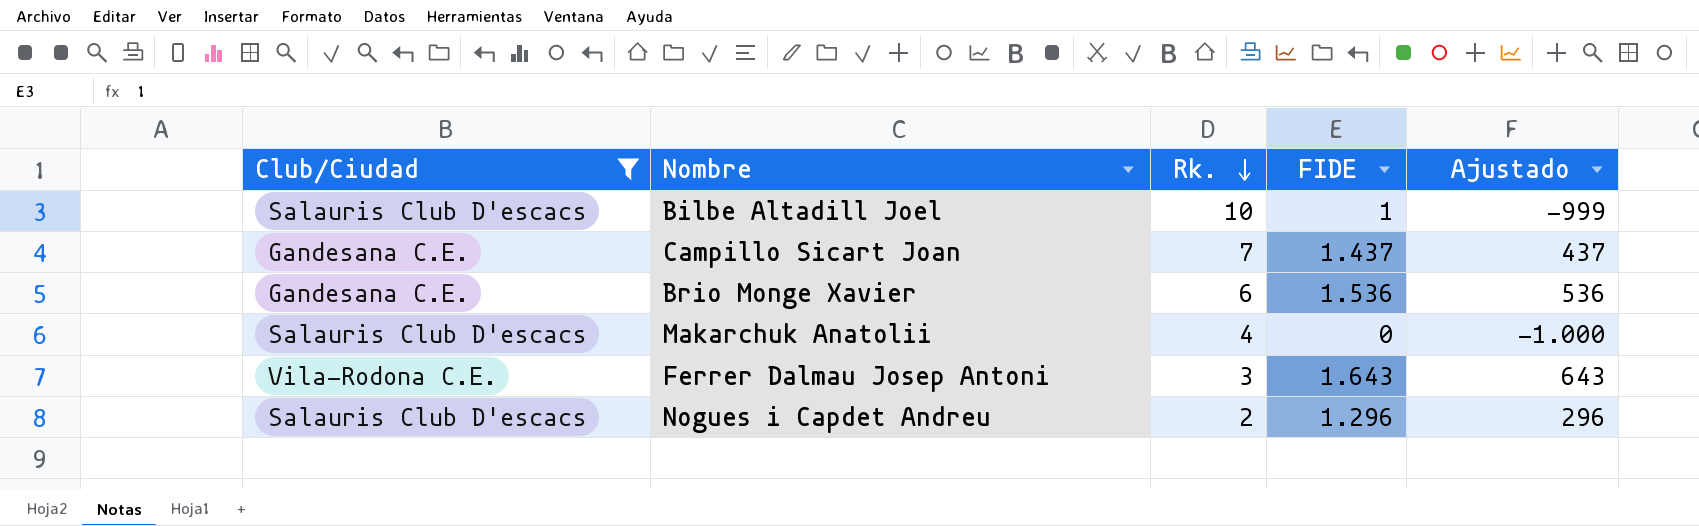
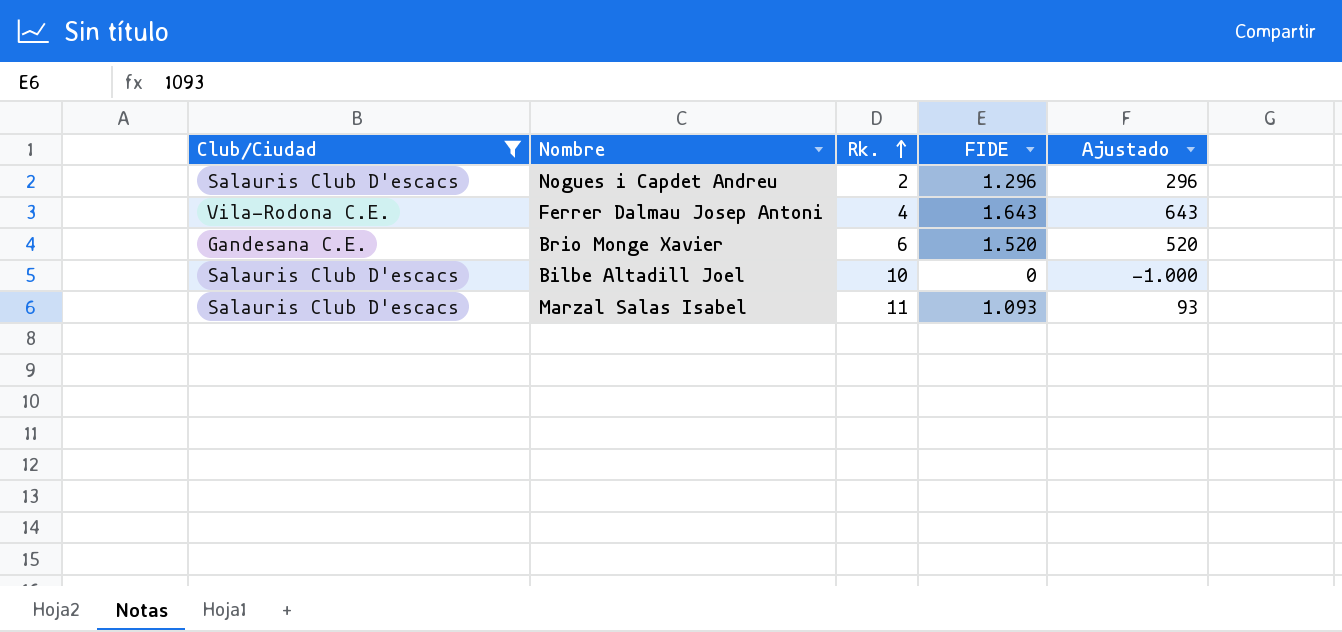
row order: Rk. descending -> Rk. ascending
row Campillo Sicart Joan: Gandesana C.E. | 7 | 1.437 | 437 -> none
row Makarchuk Anatolii: Salauris Club D'escacs | 4 | 0 | -1.000 -> none
Ferrer Dalmau Josep Antoni | Rk.: 3 -> 4
Brio Monge Xavier | FIDE: 1.536 -> 1.520
Brio Monge Xavier | Ajustado: 536 -> 520
Bilbe Altadill Joel | FIDE: 1 -> 0
Bilbe Altadill Joel | Ajustado: -999 -> -1.000
row Marzal Salas Isabel: none -> Salauris Club D'escacs | 11 | 1.093 | 93

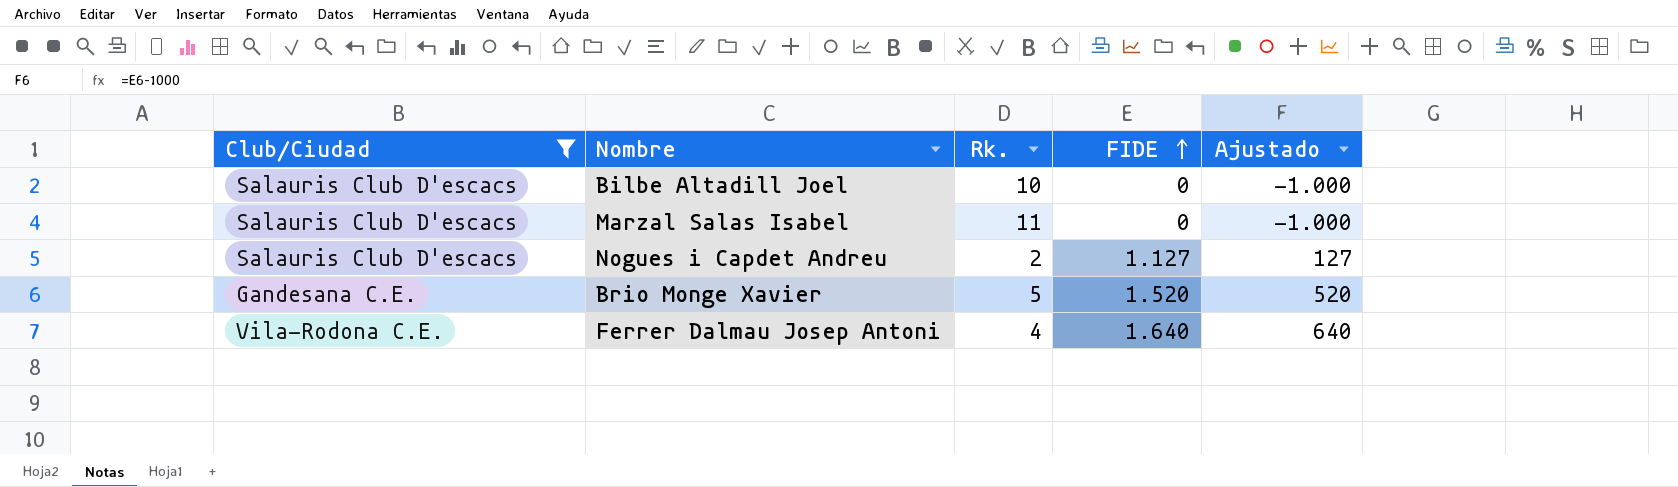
row order: Rk. ascending -> FIDE ascending
Marzal Salas Isabel | FIDE: 1.093 -> 0
Marzal Salas Isabel | Ajustado: 93 -> -1.000
Nogues i Capdet Andreu | FIDE: 1.296 -> 1.127
Nogues i Capdet Andreu | Ajustado: 296 -> 127
Brio Monge Xavier | Rk.: 6 -> 5
Ferrer Dalmau Josep Antoni | FIDE: 1.643 -> 1.640
Ferrer Dalmau Josep Antoni | Ajustado: 643 -> 640

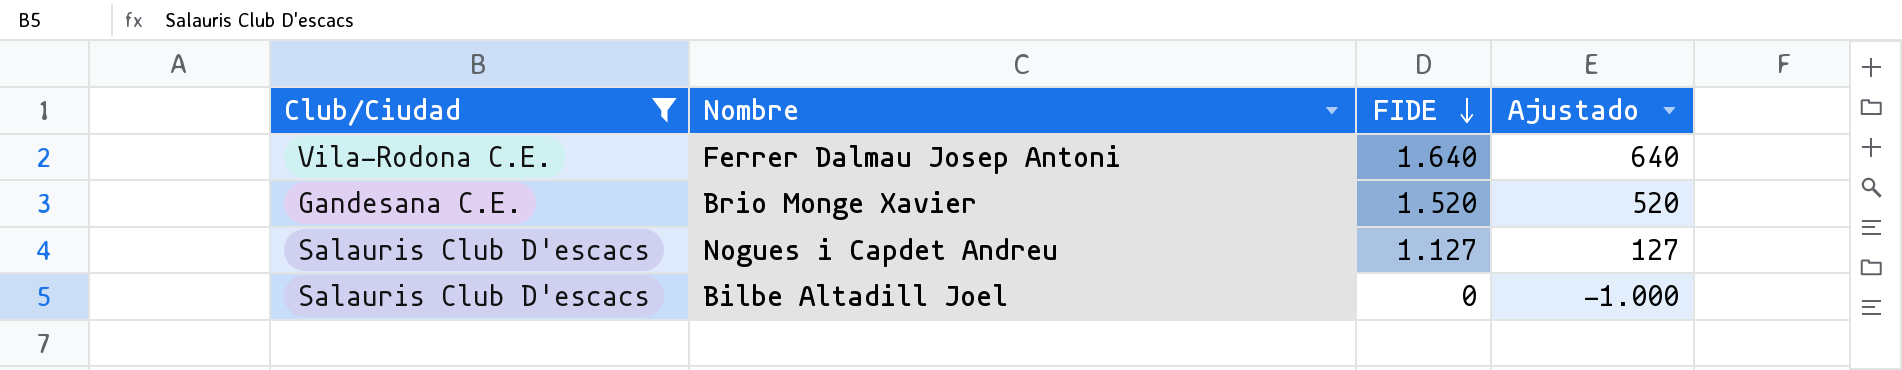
row order: FIDE ascending -> FIDE descending
column Rk. | position: 3 -> none
row Marzal Salas Isabel: Salauris Club D'escacs | 11 | 0 | -1.000 -> none

